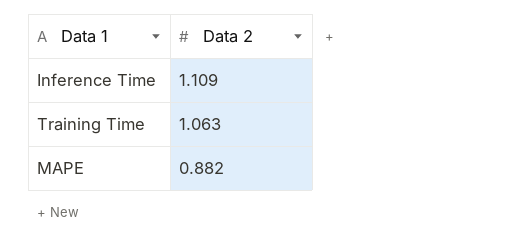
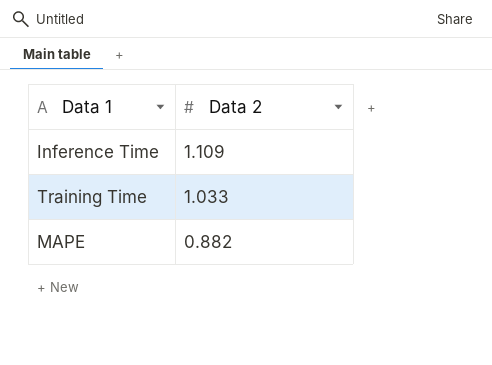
Training Time | Data 2: 1.063 -> 1.033

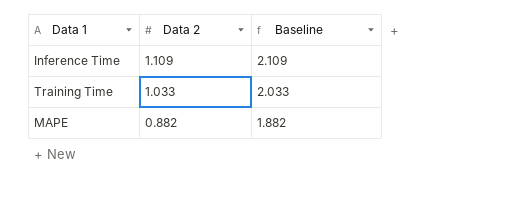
column Baseline | formula: none -> [Data 2] + 1

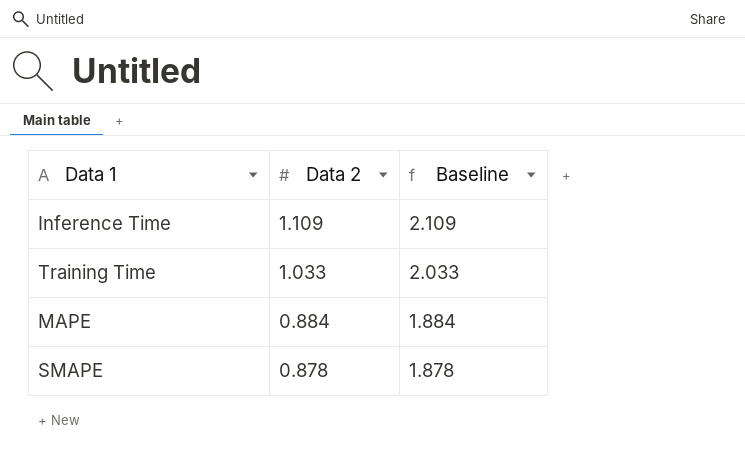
MAPE | Data 2: 0.882 -> 0.884
MAPE | Baseline: 1.882 -> 1.884
row SMAPE: none -> 0.878 | 1.878

